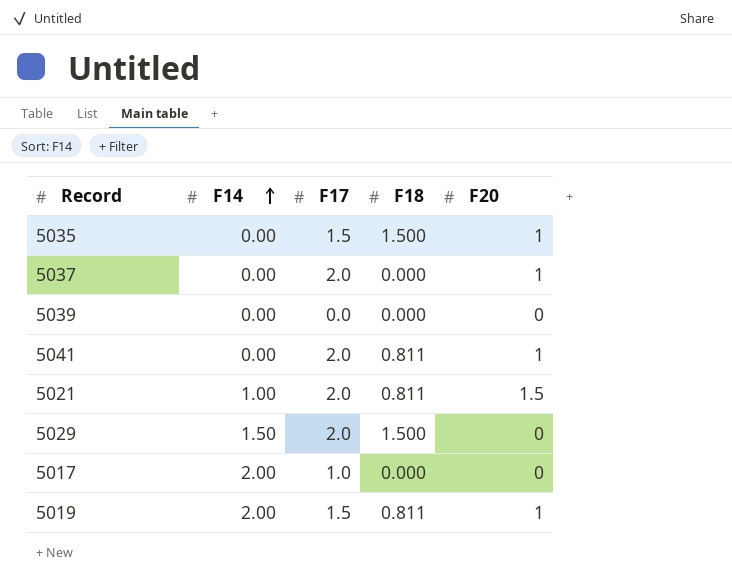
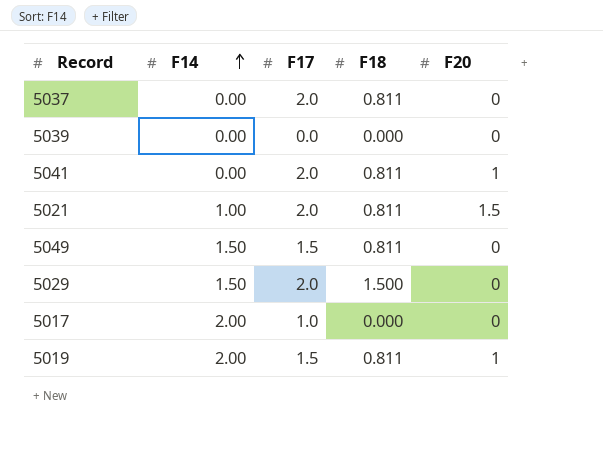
row 5035: 0.00 | 1.5 | 1.500 | 1 -> none
5037 | F18: 0.000 -> 0.811
5037 | F20: 1 -> 0
row 5049: none -> 1.50 | 1.5 | 0.811 | 0

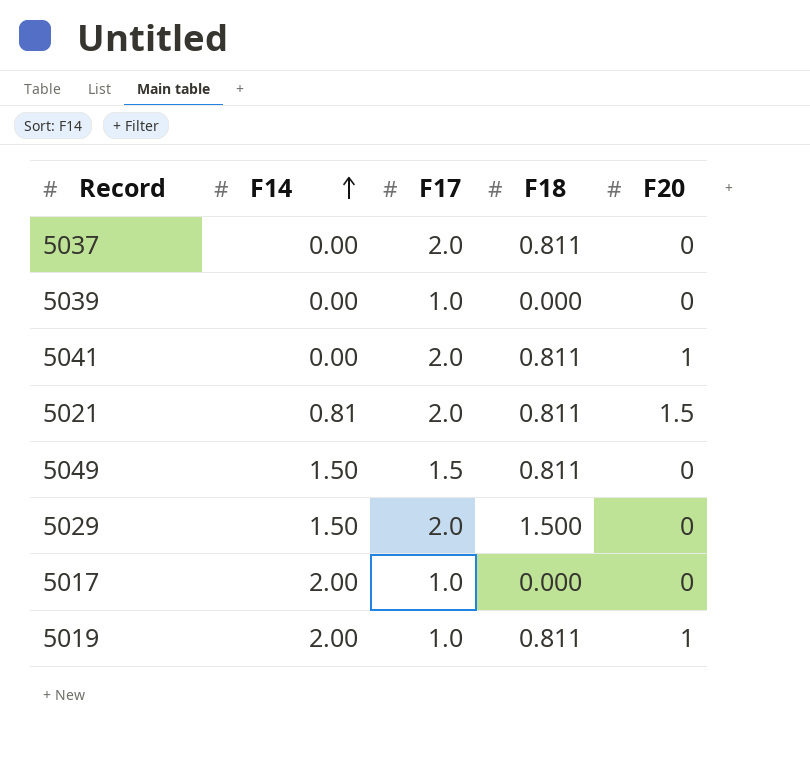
5039 | F17: 0.0 -> 1.0
5021 | F14: 1.00 -> 0.81
5019 | F17: 1.5 -> 1.0

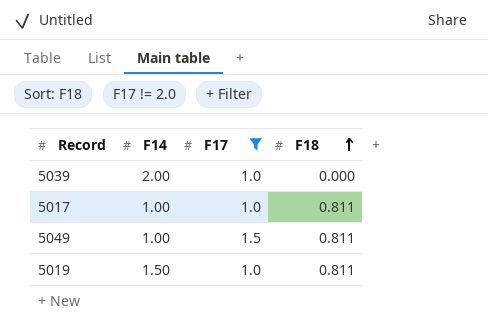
filter: none -> F17 != 2.0
row order: F14 ascending -> F18 ascending
column F20 | position: 5 -> none
5039 | F14: 0.00 -> 2.00
5017 | F14: 2.00 -> 1.00
5017 | F18: 0.000 -> 0.811
5049 | F14: 1.50 -> 1.00
5019 | F14: 2.00 -> 1.50

